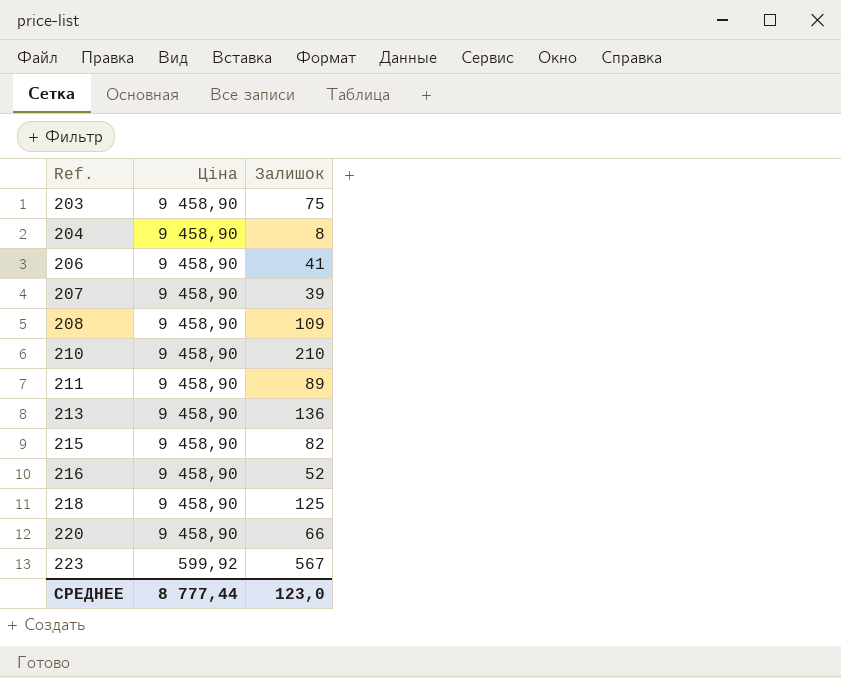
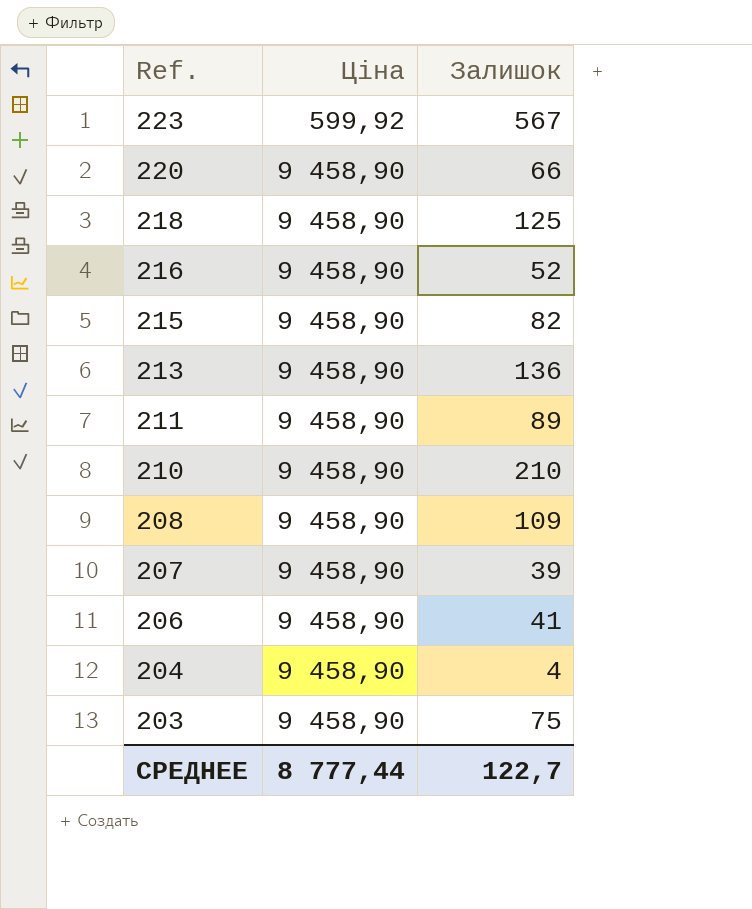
row order: Ref. ascending -> Ref. descending
204 | Залишок: 8 -> 4
СРЕДНЕЕ | Залишок: 123,0 -> 122,7

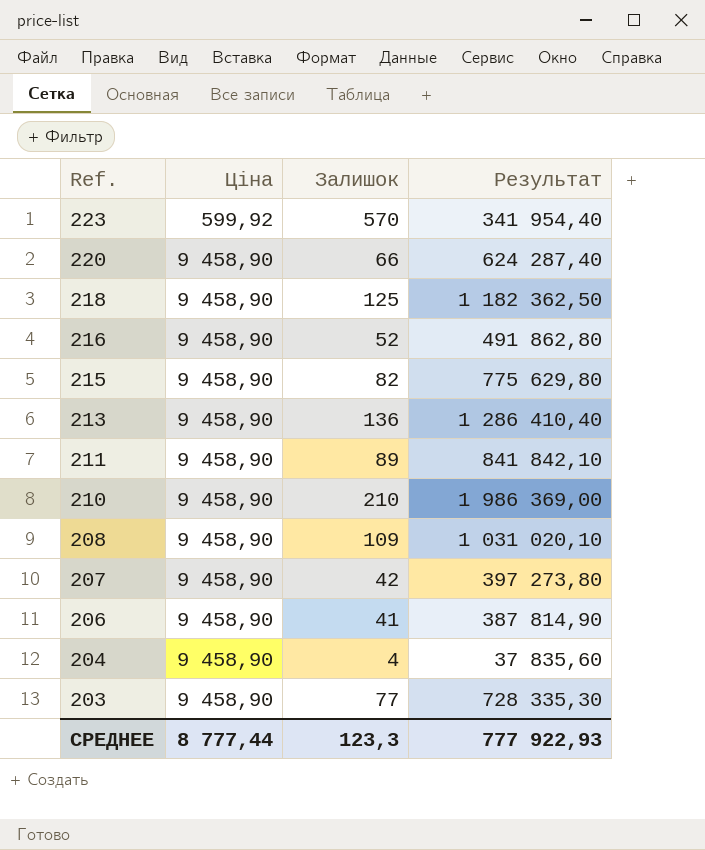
column Результат | formula: none -> [Ціна] * [Залишок]
223 | Залишок: 567 -> 570
207 | Залишок: 39 -> 42
203 | Залишок: 75 -> 77
СРЕДНЕЕ | Залишок: 122,7 -> 123,3

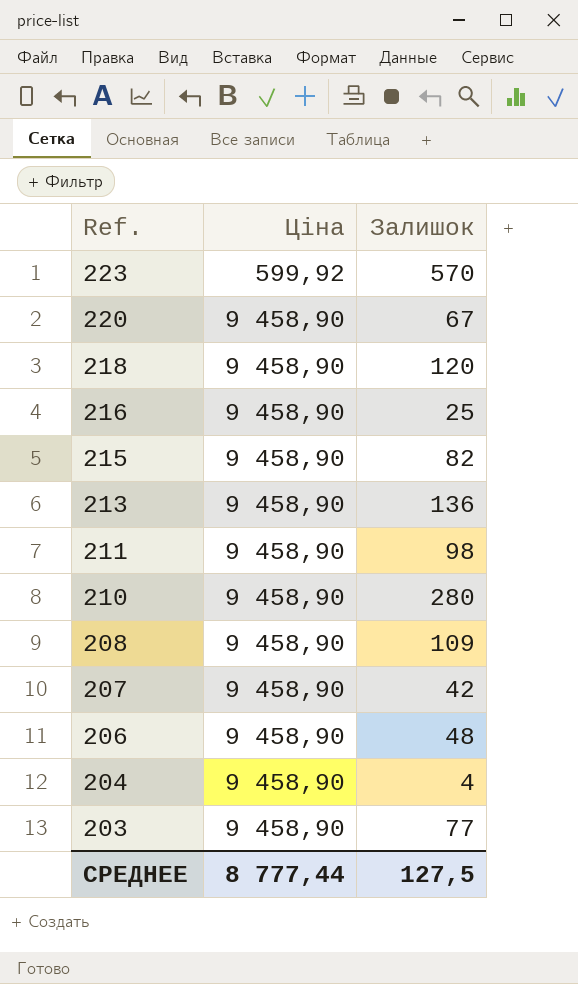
column Результат | formula: [Ціна] * [Залишок] -> none
220 | Залишок: 66 -> 67
218 | Залишок: 125 -> 120
216 | Залишок: 52 -> 25
211 | Залишок: 89 -> 98
210 | Залишок: 210 -> 280
206 | Залишок: 41 -> 48
СРЕДНЕЕ | Залишок: 123,3 -> 127,5

